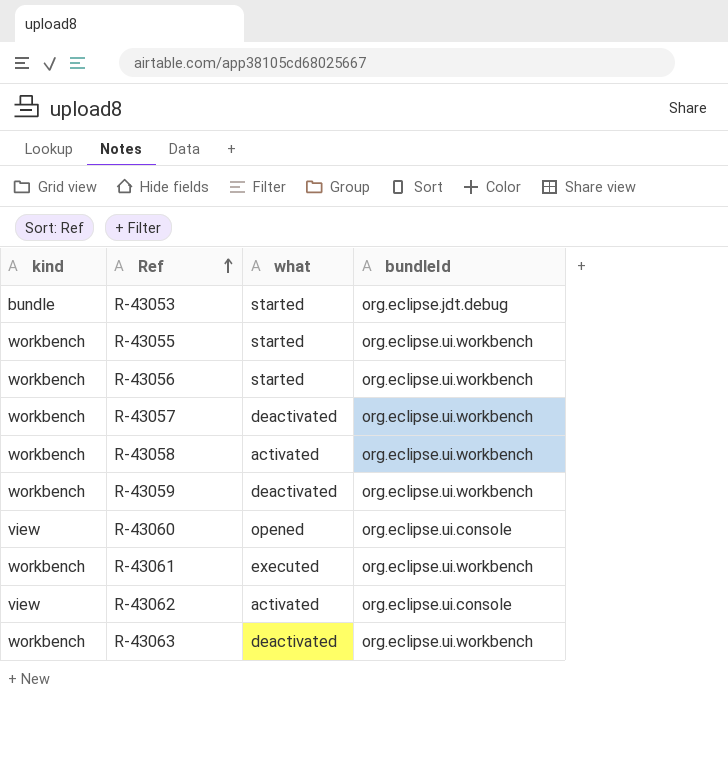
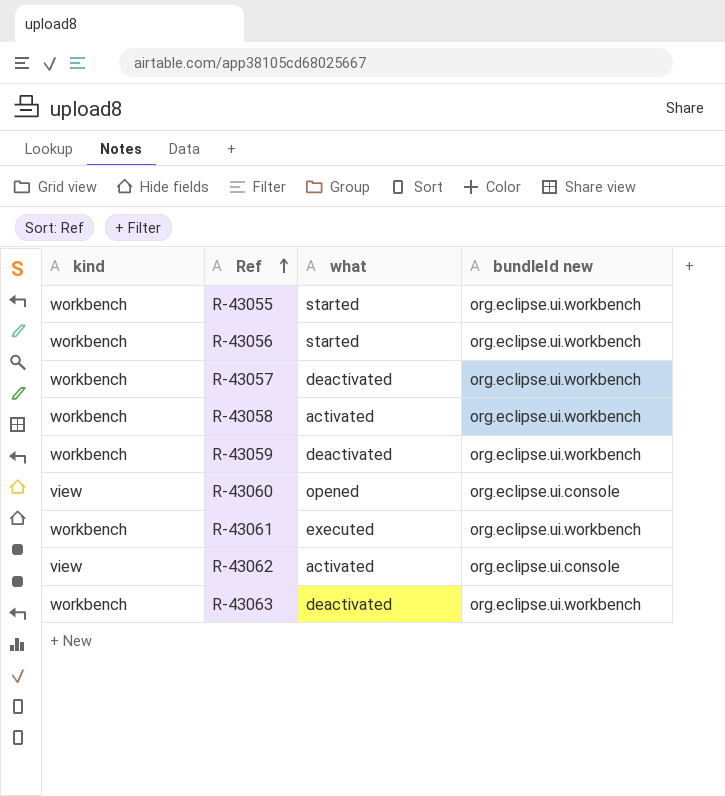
column name: bundleId -> bundleId new
row R-43053: bundle | started | org.eclipse.jdt.debug -> none

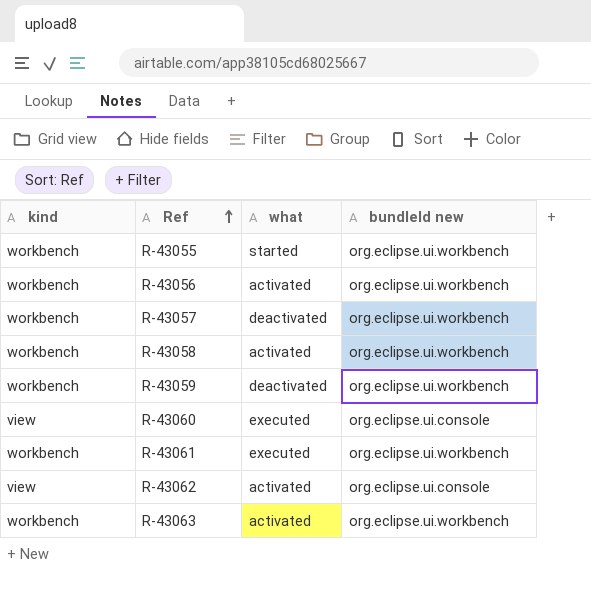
R-43056 | what: started -> activated
R-43060 | what: opened -> executed
R-43063 | what: deactivated -> activated

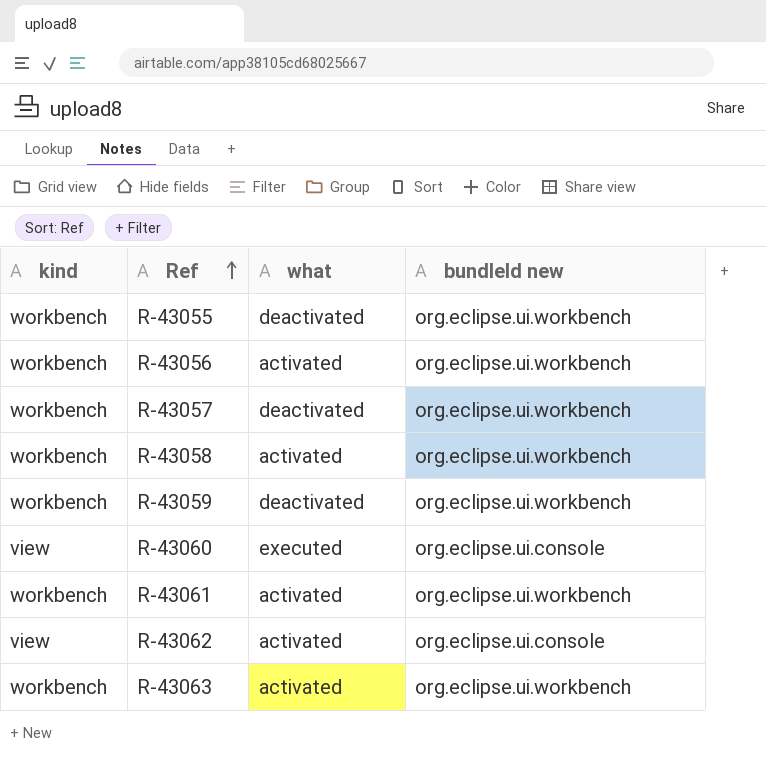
R-43055 | what: started -> deactivated
R-43061 | what: executed -> activated

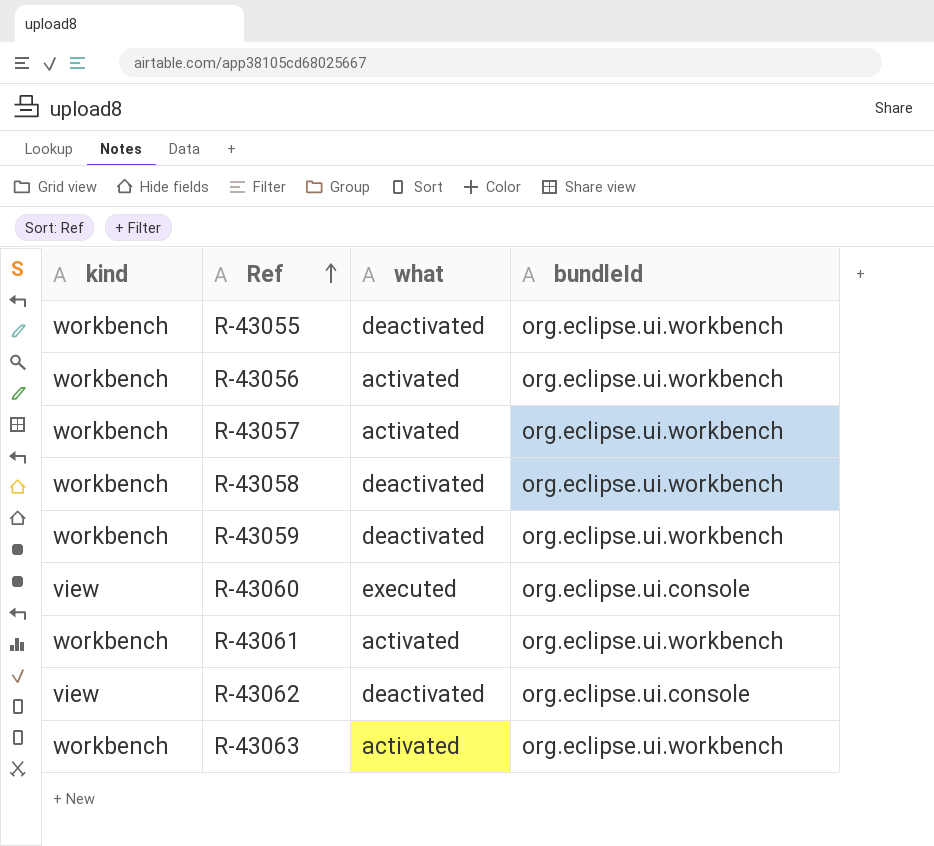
column name: bundleId new -> bundleId
R-43057 | what: deactivated -> activated
R-43058 | what: activated -> deactivated
R-43062 | what: activated -> deactivated

